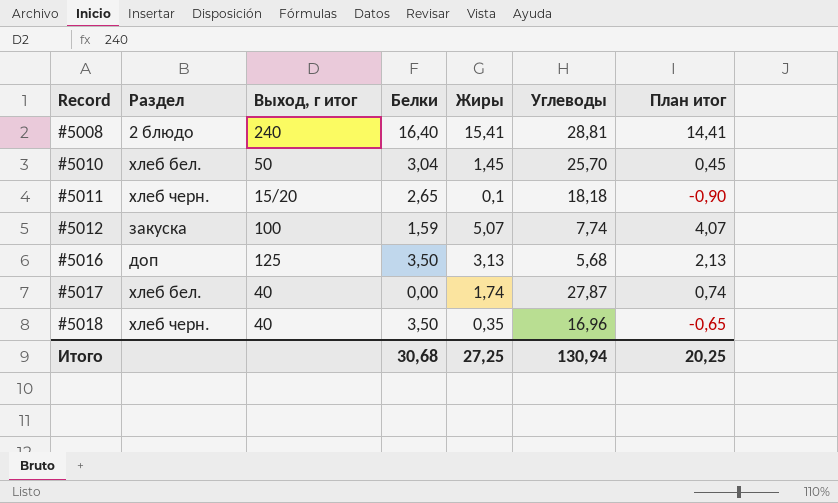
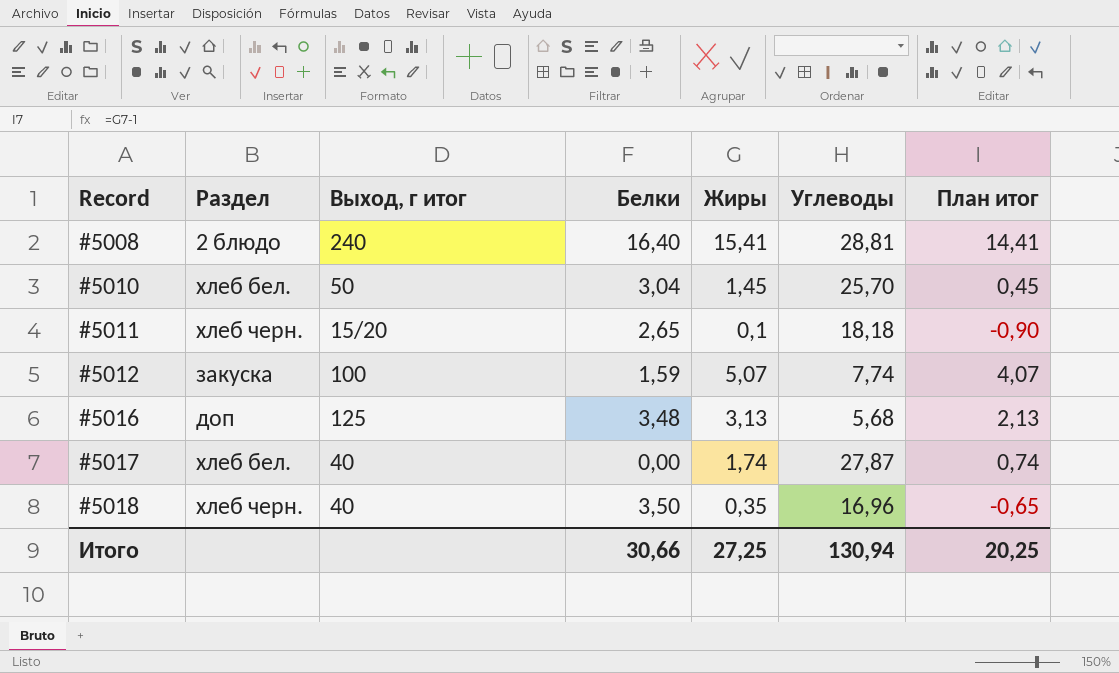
#5016 | Белки: 3,50 -> 3,48
Итого | Белки: 30,68 -> 30,66

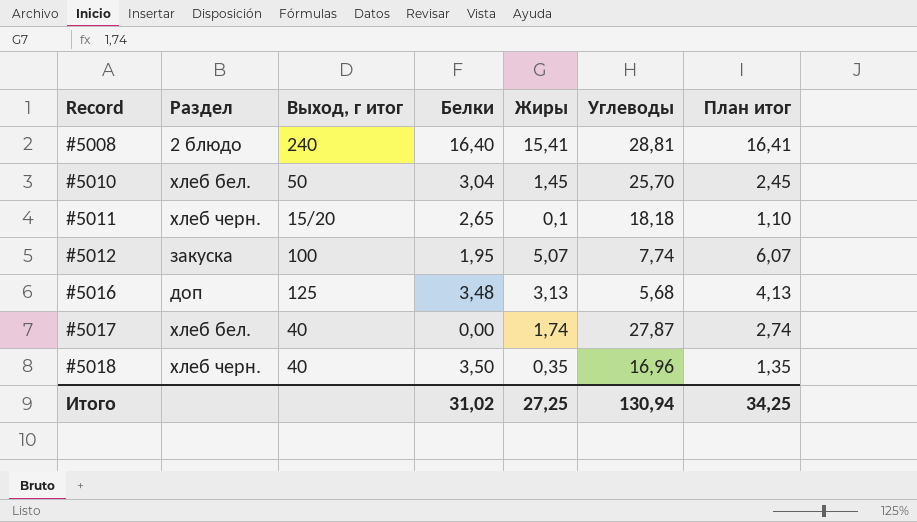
column План итог | formula: [Жиры] - 1 -> [Жиры] + 1
#5012 | Белки: 1,59 -> 1,95
Итого | Белки: 30,66 -> 31,02
Итого | План итог: 20,25 -> 34,25

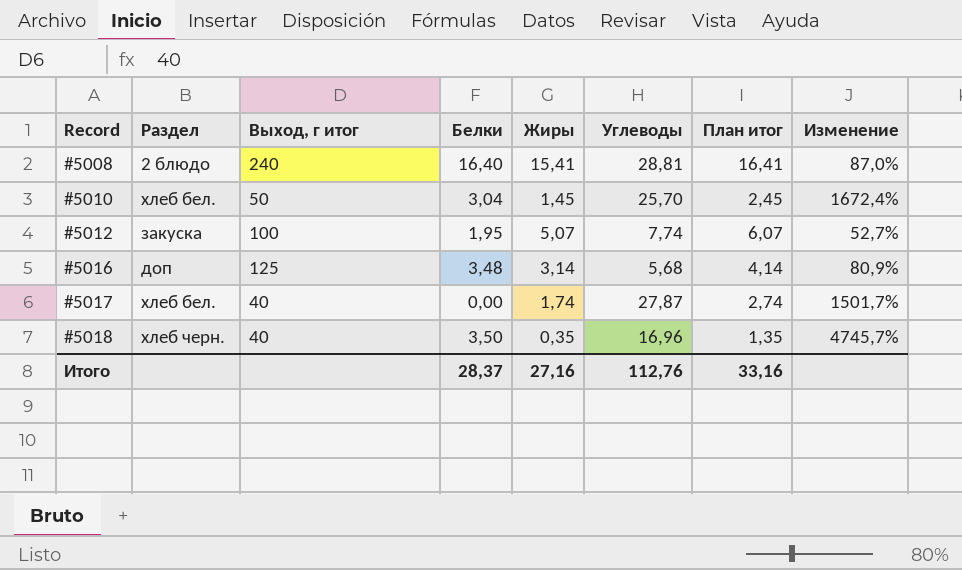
column Изменение | formula: none -> ([Углеводы] - [Жиры]) / [Жиры]
row #5011: хлеб черн. | 15/20 | 2,65 | 0,1 | 18,18 | 1,10 -> none
#5016 | Жиры: 3,13 -> 3,14
#5016 | План итог: 4,13 -> 4,14
Итого | Белки: 31,02 -> 28,37
Итого | Жиры: 27,25 -> 27,16
Итого | Углеводы: 130,94 -> 112,76
Итого | План итог: 34,25 -> 33,16

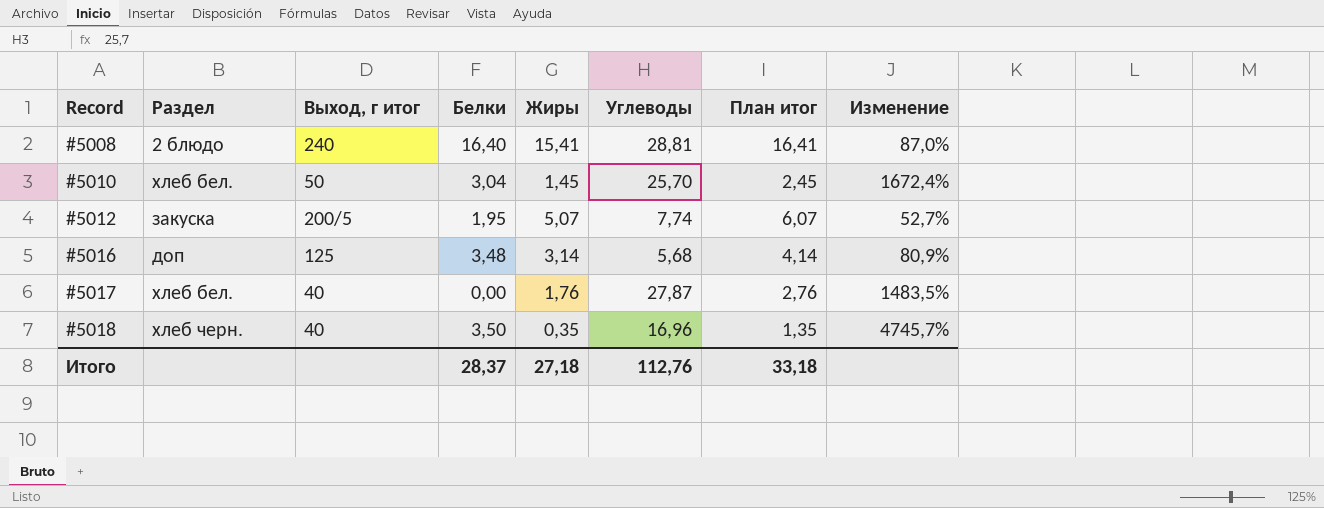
#5012 | Выход, г итог: 100 -> 200/5
#5017 | Жиры: 1,74 -> 1,76
#5017 | План итог: 2,74 -> 2,76
#5017 | Изменение: 1501,7% -> 1483,5%
Итого | Жиры: 27,16 -> 27,18
Итого | План итог: 33,16 -> 33,18

